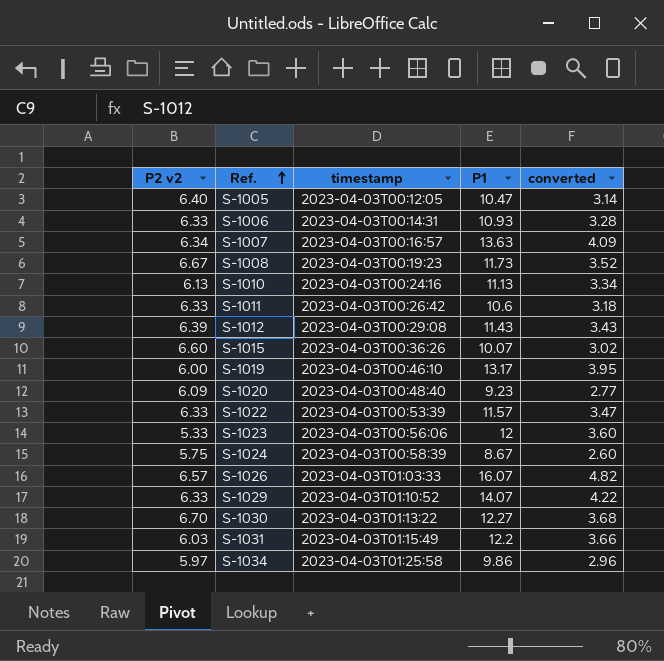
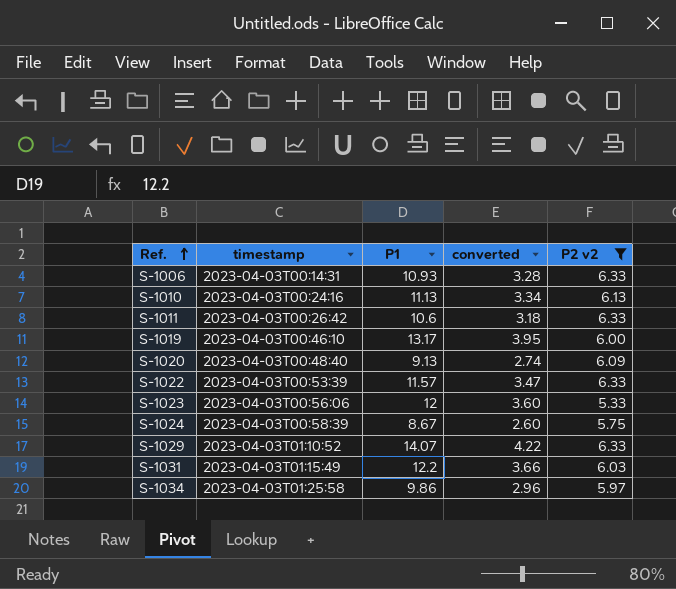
filter: none -> P2 v2 <= 6.33
column P2 v2 | position: 1 -> 5
S-1020 | P1: 9.23 -> 9.13
S-1020 | converted: 2.77 -> 2.74

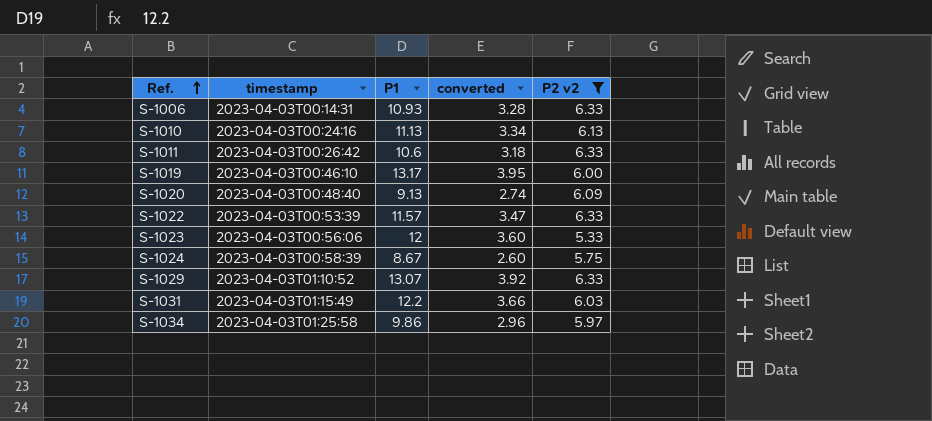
S-1029 | P1: 14.07 -> 13.07
S-1029 | converted: 4.22 -> 3.92

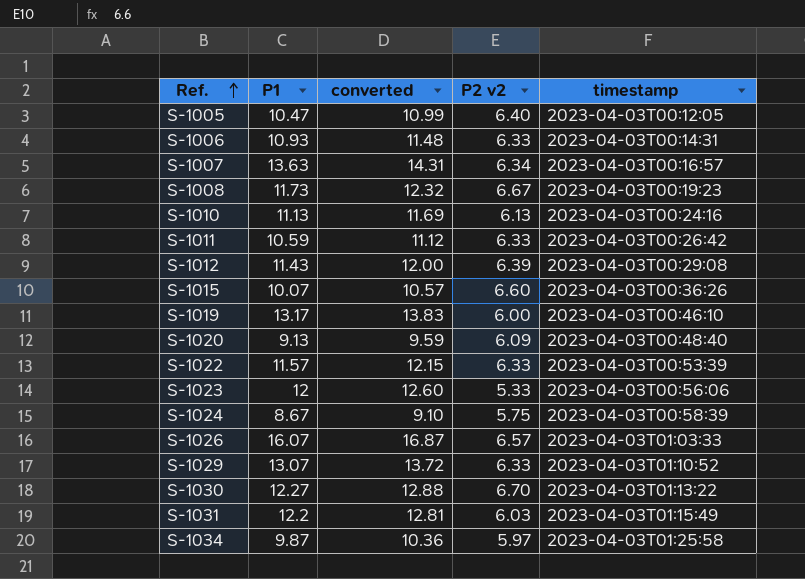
filter: P2 v2 <= 6.33 -> none
column converted | formula: [P1] * 0.3 -> [P1] * 1.05
column timestamp | position: 2 -> 5
S-1011 | P1: 10.6 -> 10.59
S-1034 | P1: 9.86 -> 9.87

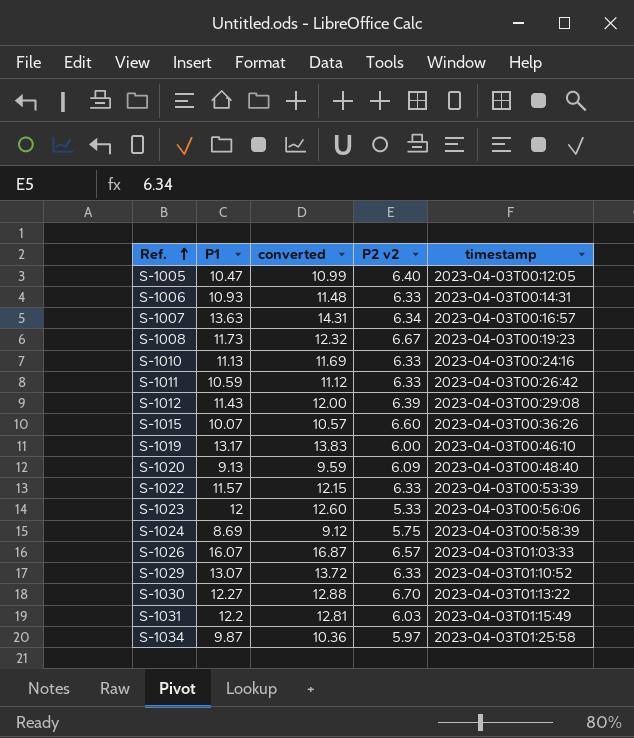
S-1010 | P2 v2: 6.13 -> 6.33
S-1024 | P1: 8.67 -> 8.69
S-1024 | converted: 9.10 -> 9.12

